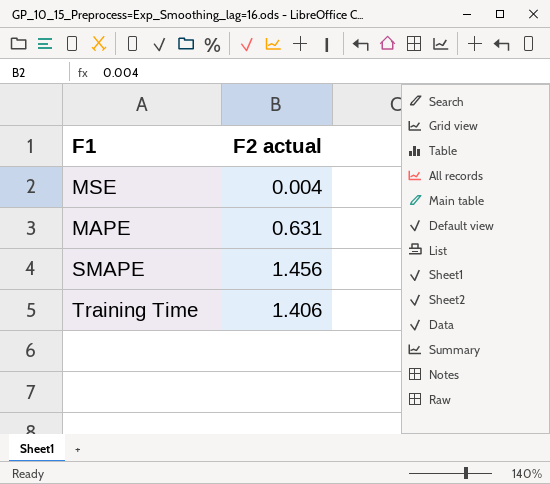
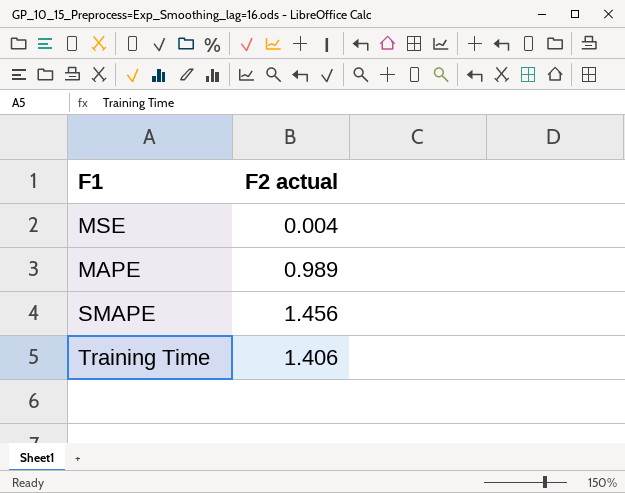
MAPE | F2 actual: 0.631 -> 0.989

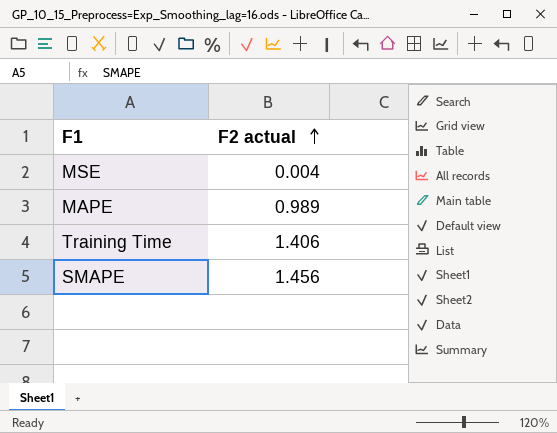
row order: none -> F2 actual ascending

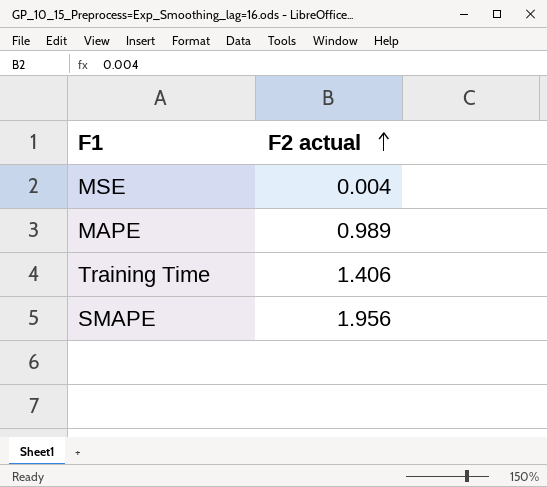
SMAPE | F2 actual: 1.456 -> 1.956

